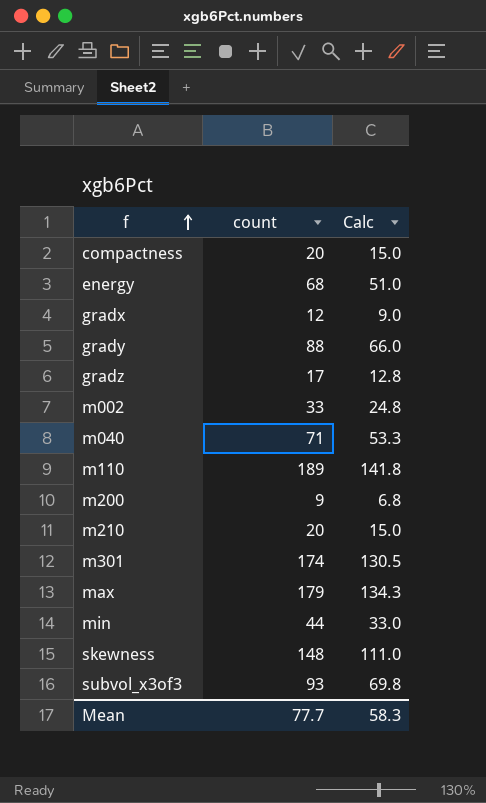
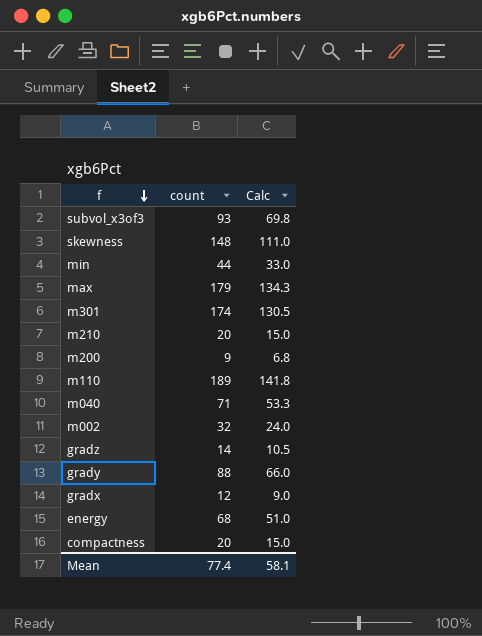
row order: f ascending -> f descending
m002 | count: 33 -> 32
m002 | Calc: 24.8 -> 24.0
gradz | count: 17 -> 14
gradz | Calc: 12.8 -> 10.5
Mean | count: 77.7 -> 77.4
Mean | Calc: 58.3 -> 58.1

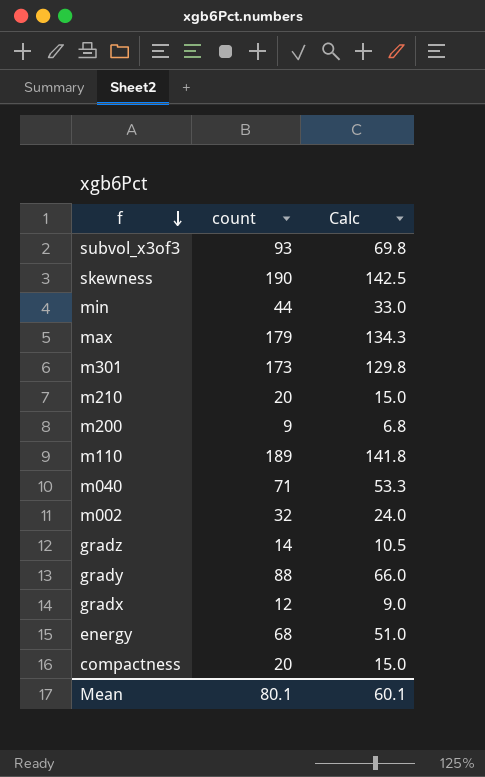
skewness | count: 148 -> 190
skewness | Calc: 111.0 -> 142.5
m301 | count: 174 -> 173
m301 | Calc: 130.5 -> 129.8
Mean | count: 77.4 -> 80.1
Mean | Calc: 58.1 -> 60.1

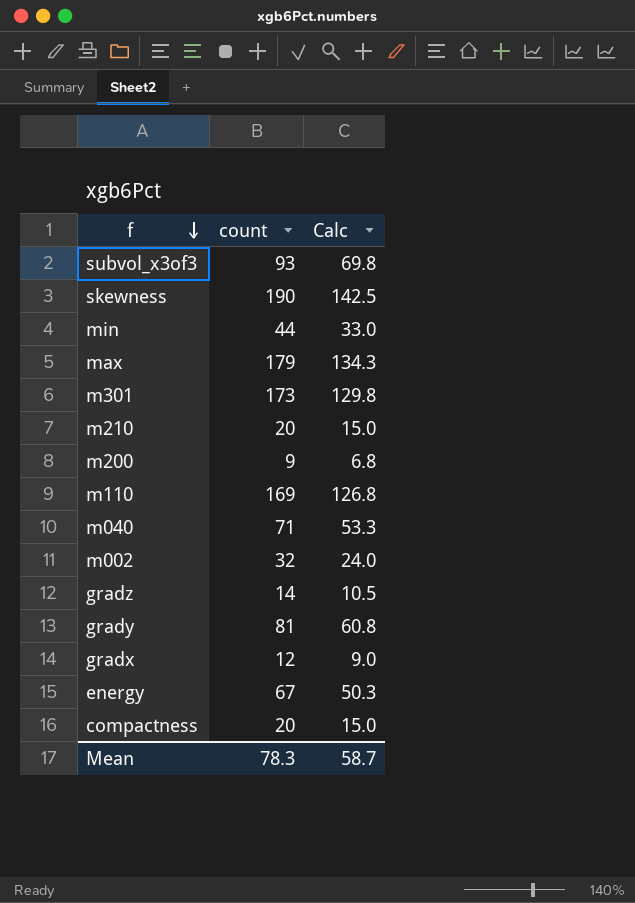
m110 | count: 189 -> 169
m110 | Calc: 141.8 -> 126.8
grady | count: 88 -> 81
grady | Calc: 66.0 -> 60.8
energy | count: 68 -> 67
energy | Calc: 51.0 -> 50.3
Mean | count: 80.1 -> 78.3
Mean | Calc: 60.1 -> 58.7

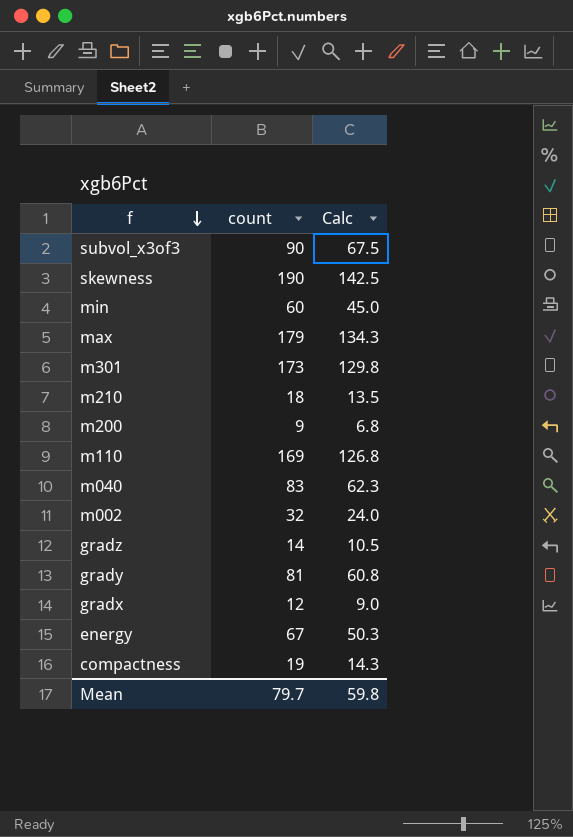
subvol_x3of3 | count: 93 -> 90
subvol_x3of3 | Calc: 69.8 -> 67.5
min | count: 44 -> 60
min | Calc: 33.0 -> 45.0
m210 | count: 20 -> 18
m210 | Calc: 15.0 -> 13.5
m040 | count: 71 -> 83
m040 | Calc: 53.3 -> 62.3
compactness | count: 20 -> 19
compactness | Calc: 15.0 -> 14.3
Mean | count: 78.3 -> 79.7
Mean | Calc: 58.7 -> 59.8

